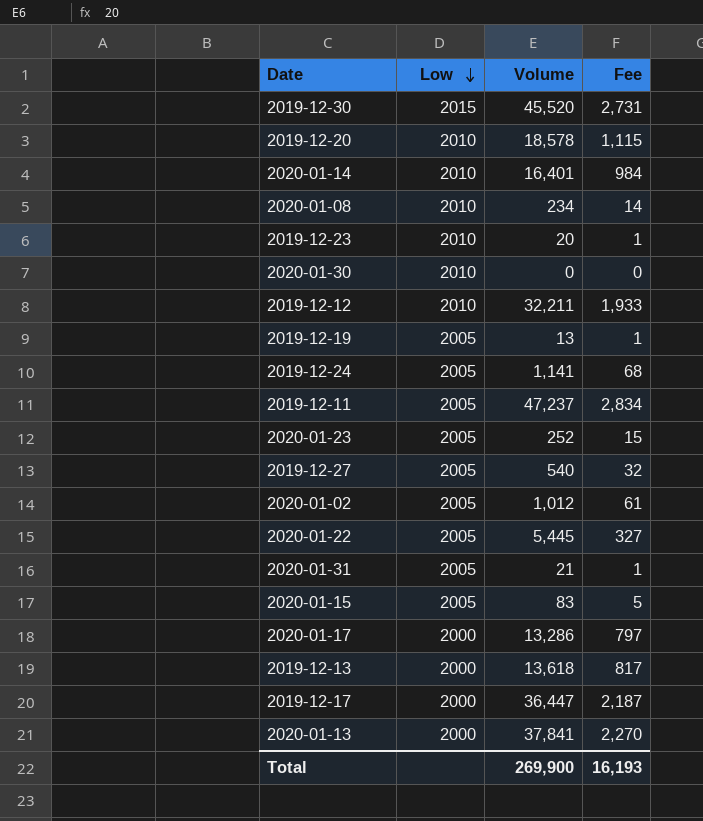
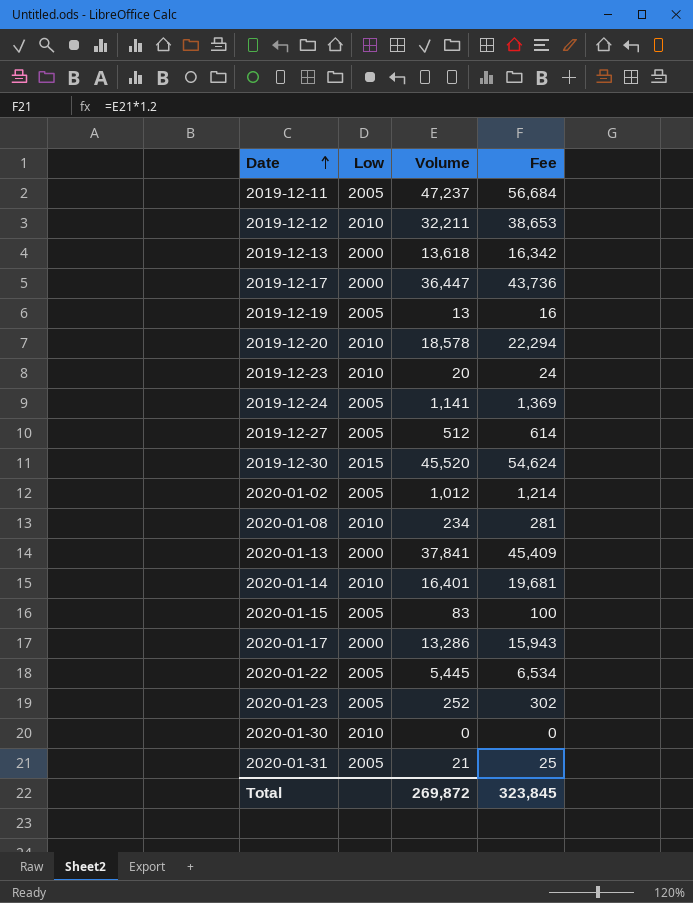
row order: Low descending -> Date ascending
column Fee | formula: [Volume] * 0.06 -> [Volume] * 1.2
2019-12-27 | Volume: 540 -> 512
Total | Volume: 269,900 -> 269,872
Total | Fee: 16,193 -> 323,845

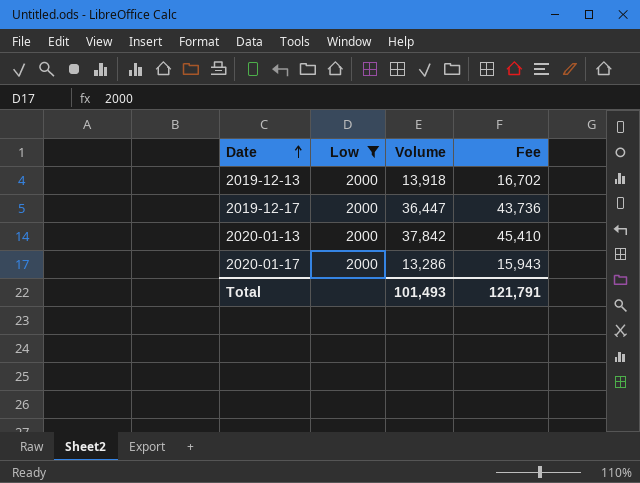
filter: none -> Low = 2000
2019-12-13 | Volume: 13,618 -> 13,918
2019-12-13 | Fee: 16,342 -> 16,702
2020-01-13 | Volume: 37,841 -> 37,842
2020-01-13 | Fee: 45,409 -> 45,410
Total | Volume: 269,872 -> 101,493
Total | Fee: 323,845 -> 121,791

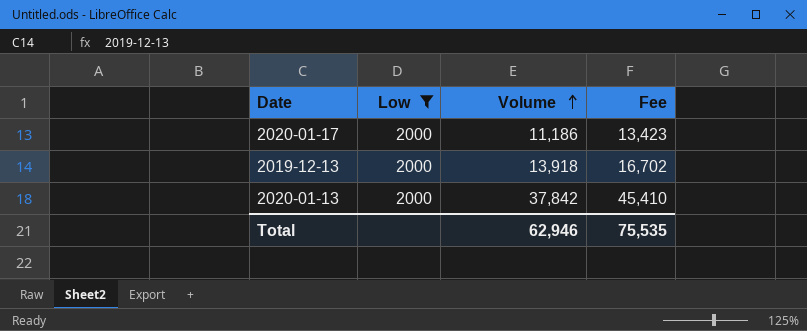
row order: Date ascending -> Volume ascending
row 2019-12-17: 2000 | 36,447 | 43,736 -> none
2020-01-17 | Volume: 13,286 -> 11,186
2020-01-17 | Fee: 15,943 -> 13,423
Total | Volume: 101,493 -> 62,946
Total | Fee: 121,791 -> 75,535

